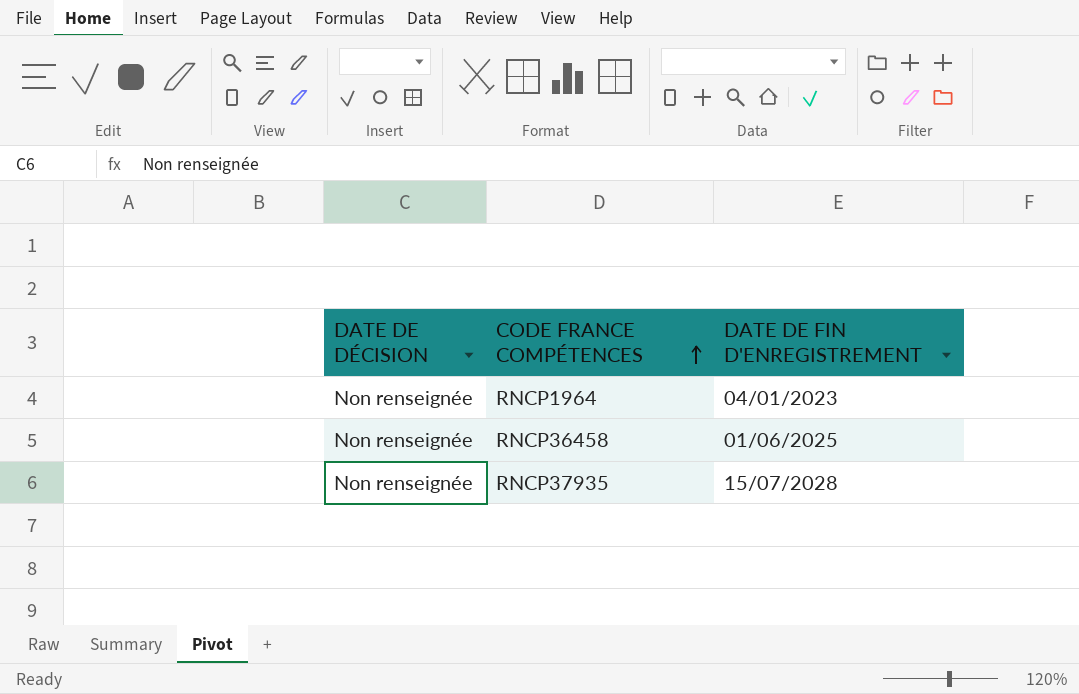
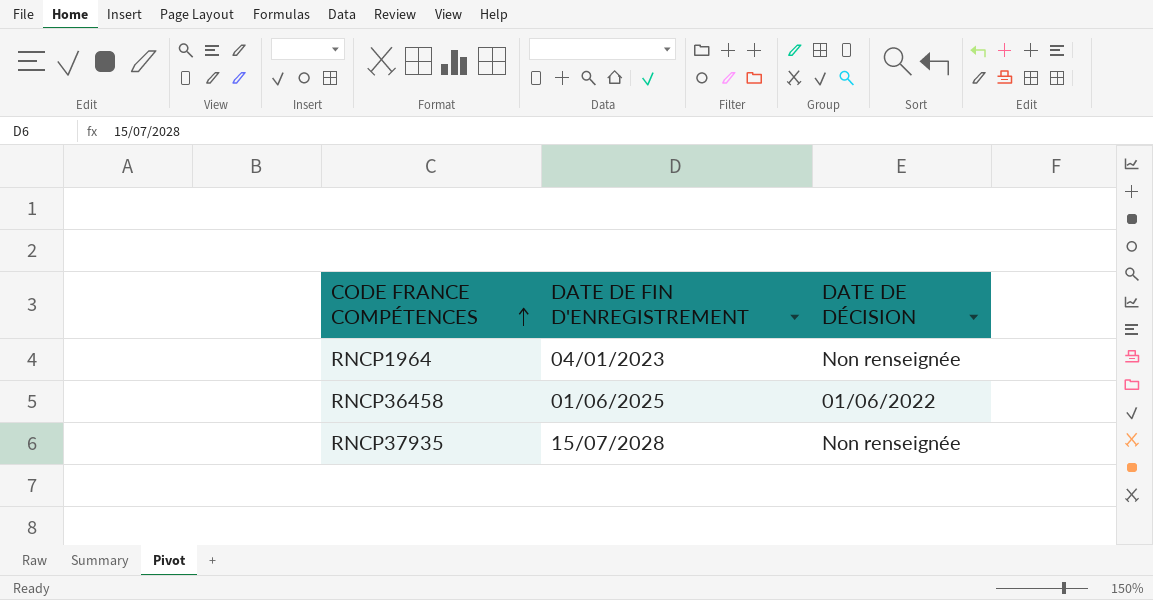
column DATE DE DÉCISION | position: 1 -> 3
RNCP36458 | DATE DE DÉCISION: Non renseignée -> 01/06/2022

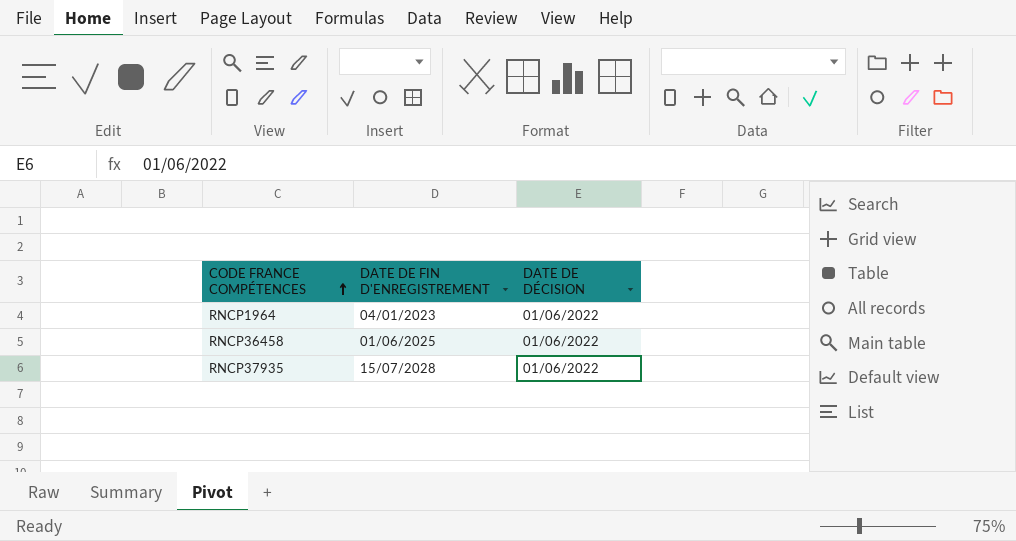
RNCP1964 | DATE DE DÉCISION: Non renseignée -> 01/06/2022
RNCP37935 | DATE DE DÉCISION: Non renseignée -> 01/06/2022

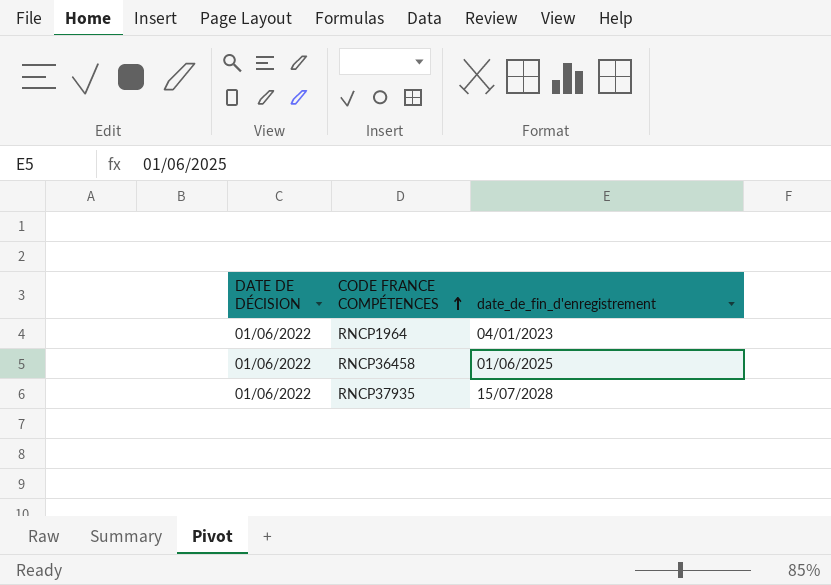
column DATE DE DÉCISION | position: 3 -> 1
column name: DATE DE FIN D'ENREGISTREMENT -> date_de_fin_d'enregistrement

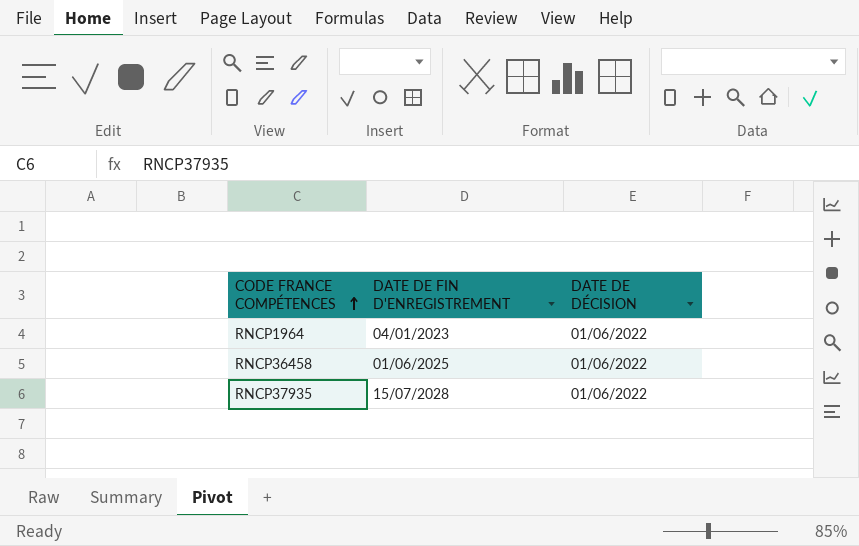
column name: date_de_fin_d'enregistrement -> DATE DE FIN D'ENREGISTREMENT
column DATE DE DÉCISION | position: 1 -> 3

